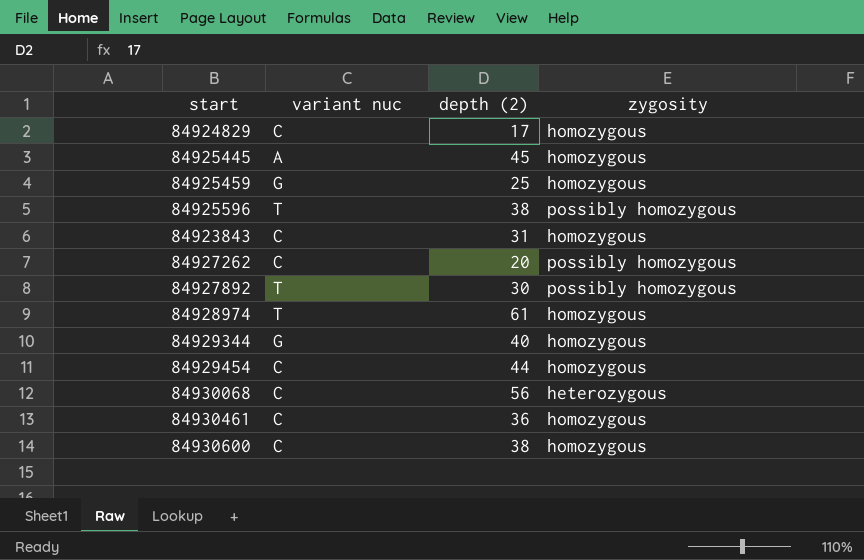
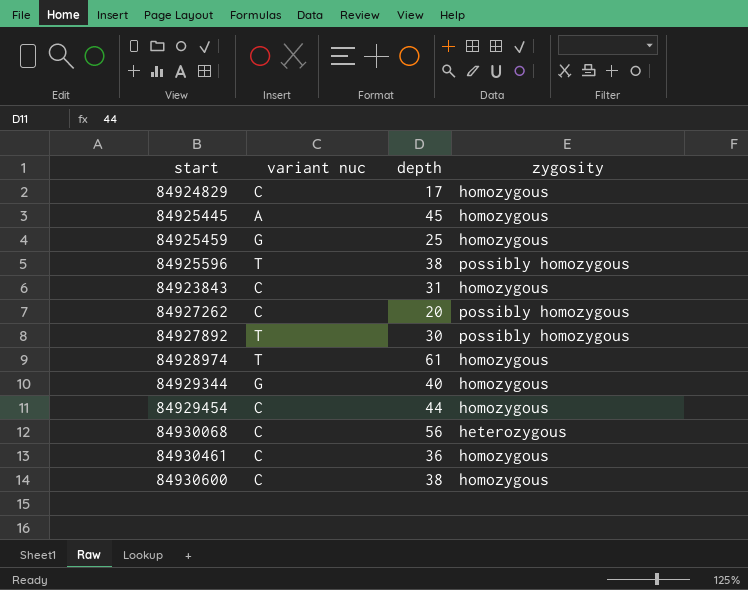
column name: depth (2) -> depth

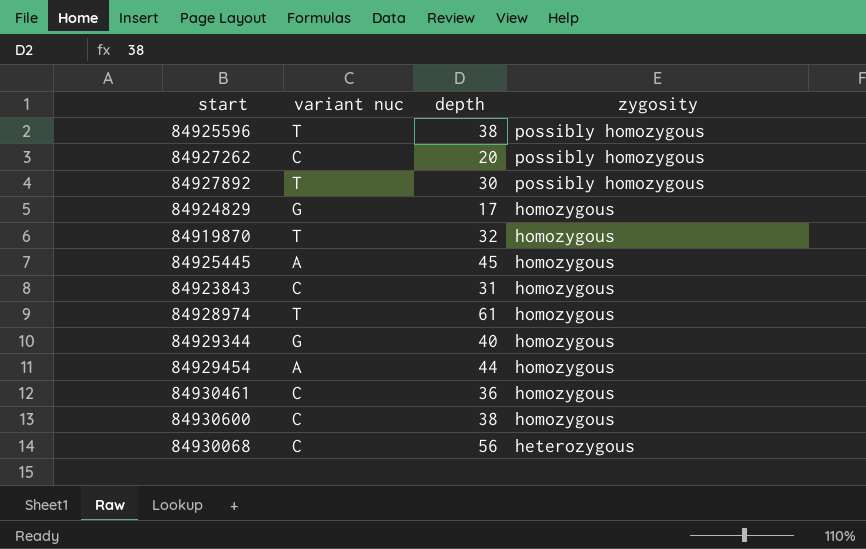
row order: none -> zygosity descending
row 84925459: G | 25 | homozygous -> none
84924829 | variant nuc: C -> G
row 84919870: none -> T | 32 | homozygous
84929454 | variant nuc: C -> A

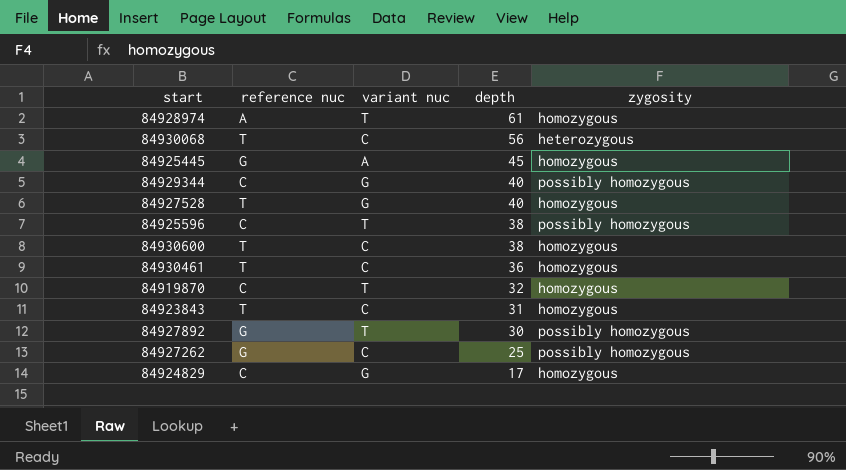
row order: zygosity descending -> depth descending
column reference nuc | position: none -> 2
row 84929454: A | 44 | homozygous -> none
84929344 | zygosity: homozygous -> possibly homozygous
row 84927528: none -> T | G | 40 | homozygous
84927262 | depth: 20 -> 25

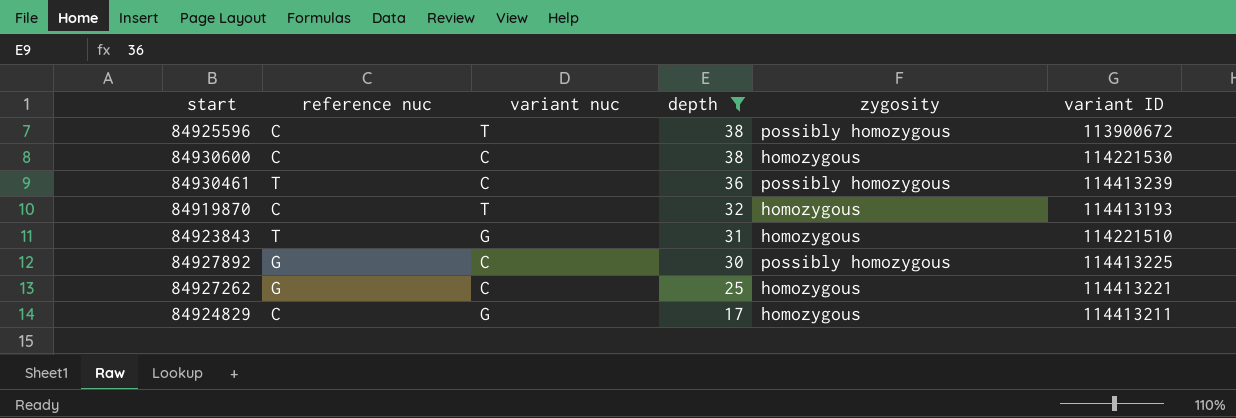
filter: none -> depth <= 38
column variant ID | position: none -> 6
84930600 | reference nuc: T -> C
84930461 | zygosity: homozygous -> possibly homozygous
84923843 | variant nuc: C -> G
84927892 | variant nuc: T -> C
84927262 | zygosity: possibly homozygous -> homozygous

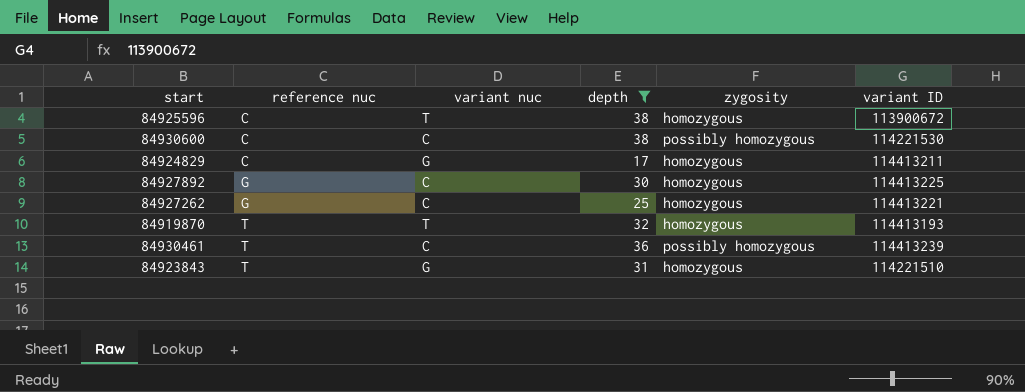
row order: depth descending -> reference nuc ascending
84925596 | zygosity: possibly homozygous -> homozygous
84930600 | zygosity: homozygous -> possibly homozygous
84927892 | zygosity: possibly homozygous -> homozygous
84919870 | reference nuc: C -> T

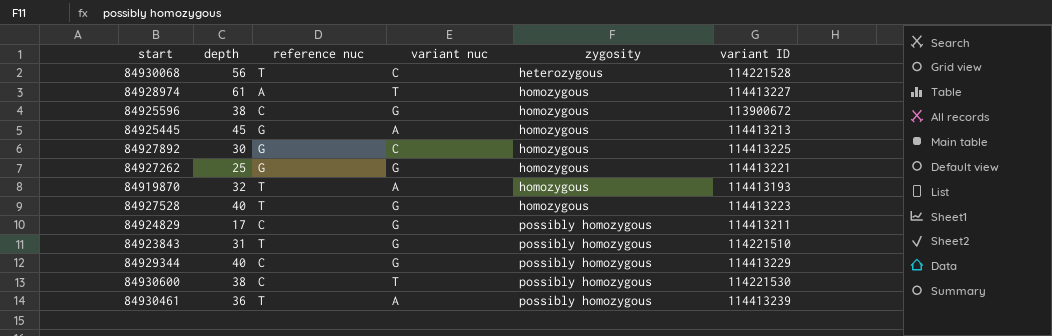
filter: depth <= 38 -> none
row order: reference nuc ascending -> zygosity ascending
column depth | position: 4 -> 2
84925596 | variant nuc: T -> G
84927262 | variant nuc: C -> G
84919870 | variant nuc: T -> A
84924829 | zygosity: homozygous -> possibly homozygous
84923843 | zygosity: homozygous -> possibly homozygous
84930600 | variant nuc: C -> T
84930461 | variant nuc: C -> A

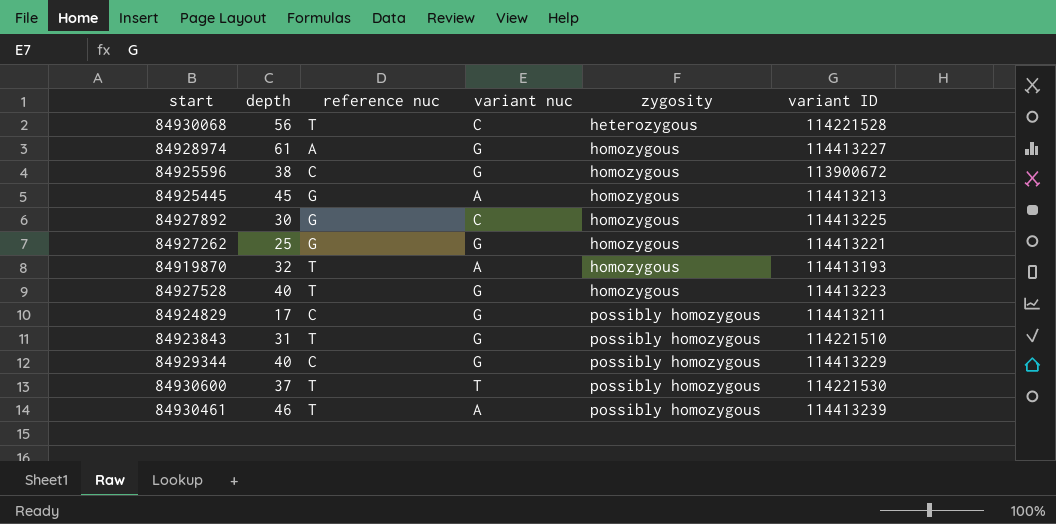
84928974 | variant nuc: T -> G
84930600 | depth: 38 -> 37
84930600 | reference nuc: C -> T
84930461 | depth: 36 -> 46

